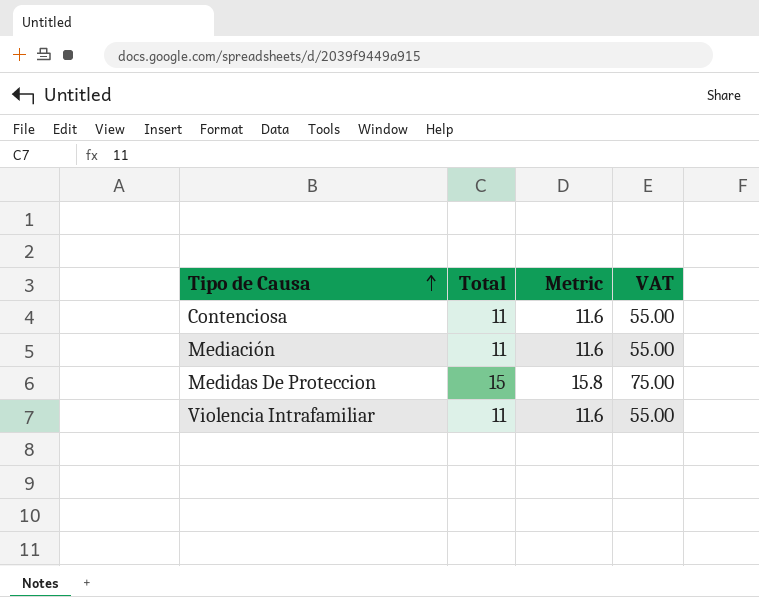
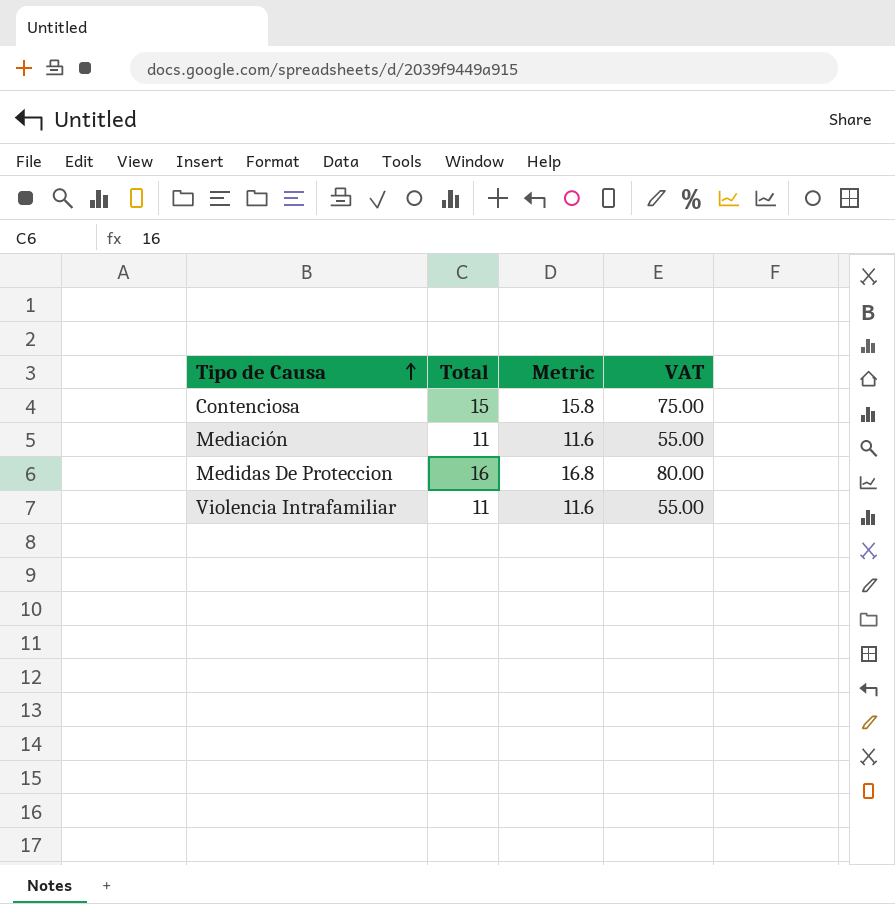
Contenciosa | Total: 11 -> 15
Contenciosa | Metric: 11.6 -> 15.8
Contenciosa | VAT: 55.00 -> 75.00
Medidas De Proteccion | Total: 15 -> 16
Medidas De Proteccion | Metric: 15.8 -> 16.8
Medidas De Proteccion | VAT: 75.00 -> 80.00

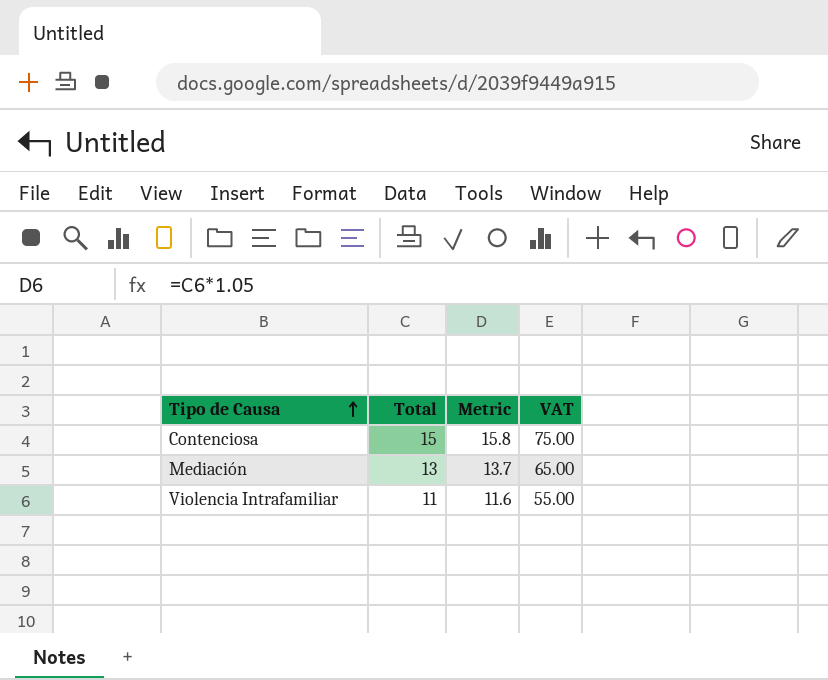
row Medidas De Proteccion: 16 | 16.8 | 80.00 -> none
Mediación | Total: 11 -> 13
Mediación | Metric: 11.6 -> 13.7
Mediación | VAT: 55.00 -> 65.00

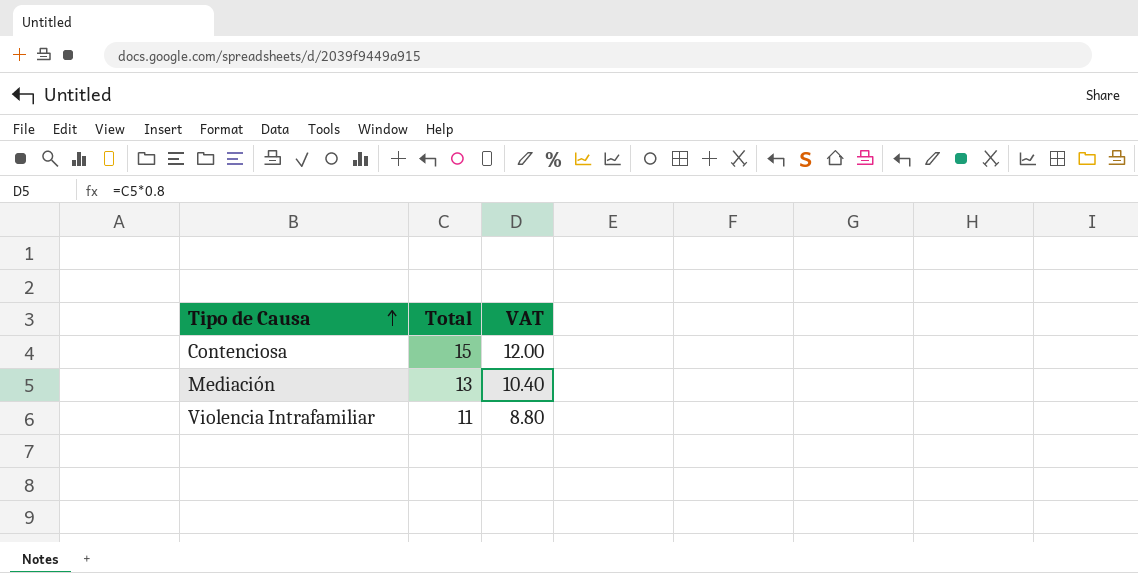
column Metric | formula: [Total] * 1.05 -> none
column VAT | formula: [Total] * 5 -> [Total] * 0.8

